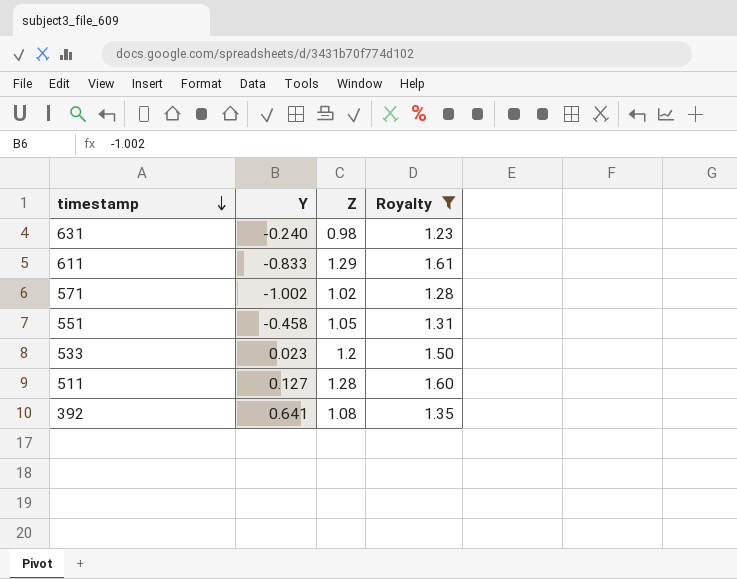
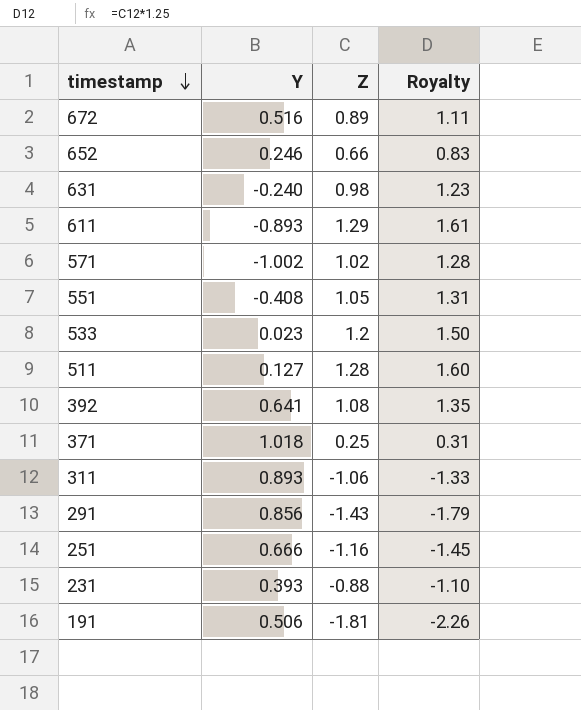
filter: Royalty >= 1.23 -> none
611 | Y: -0.833 -> -0.893
551 | Y: -0.458 -> -0.408

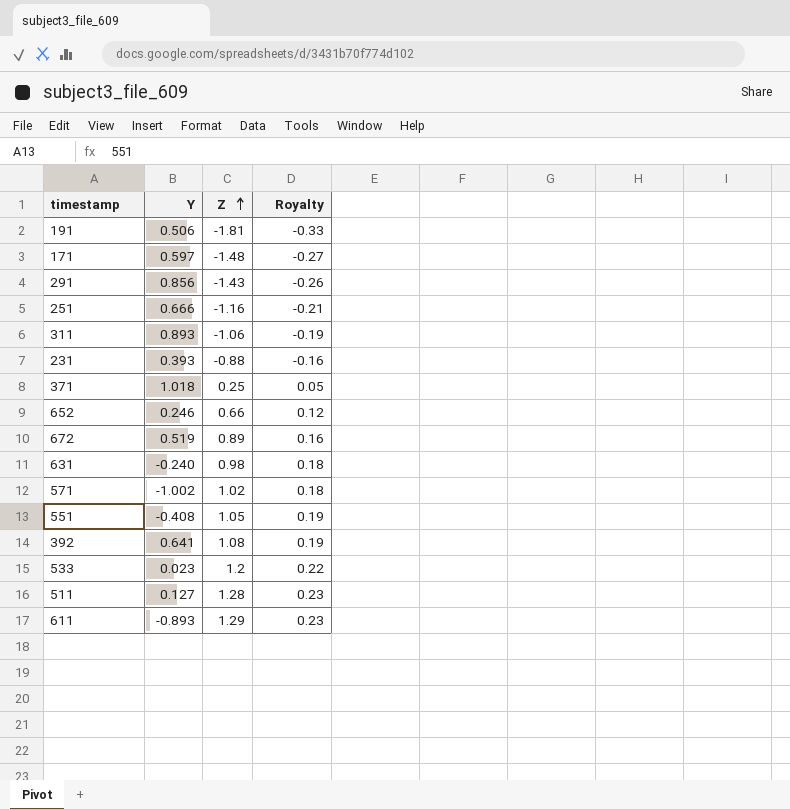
row order: timestamp descending -> Z ascending
column Royalty | formula: [Z] * 1.25 -> [Z] * 0.18
row 171: none -> 0.597 | -1.48 | -0.27
672 | Y: 0.516 -> 0.519

